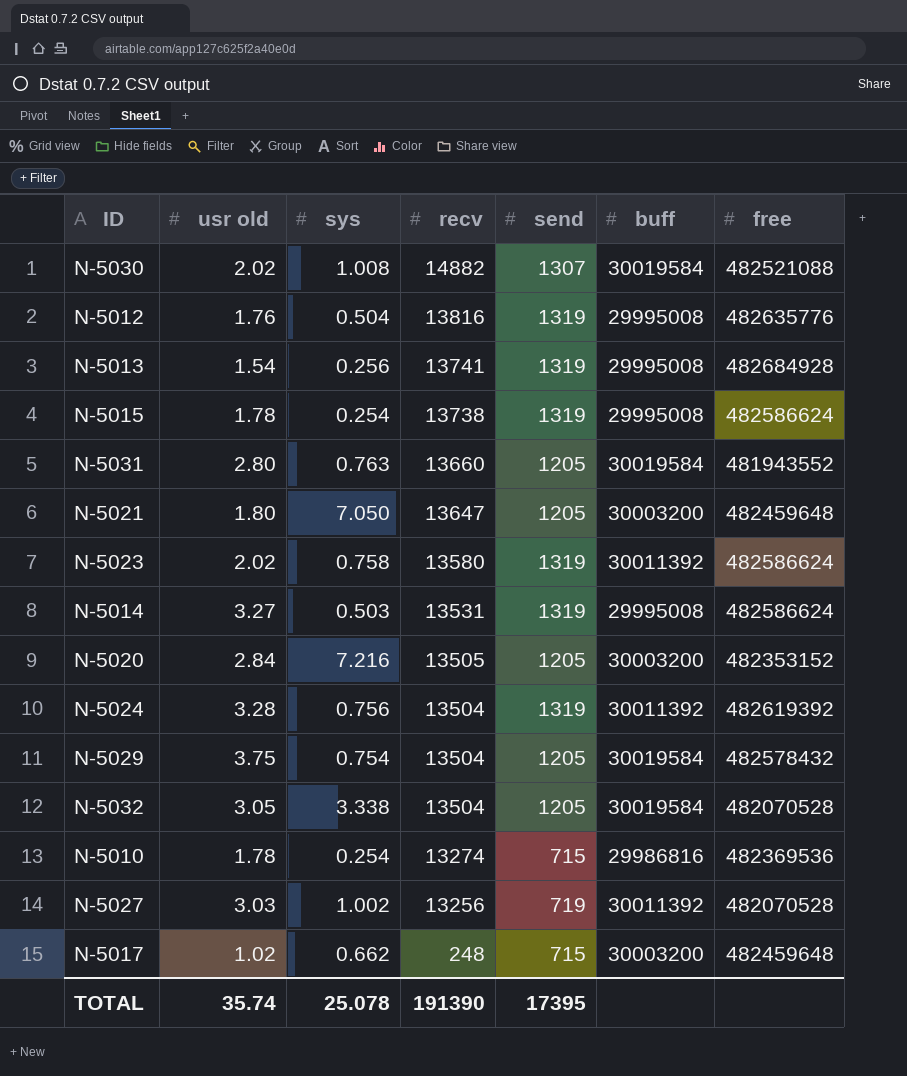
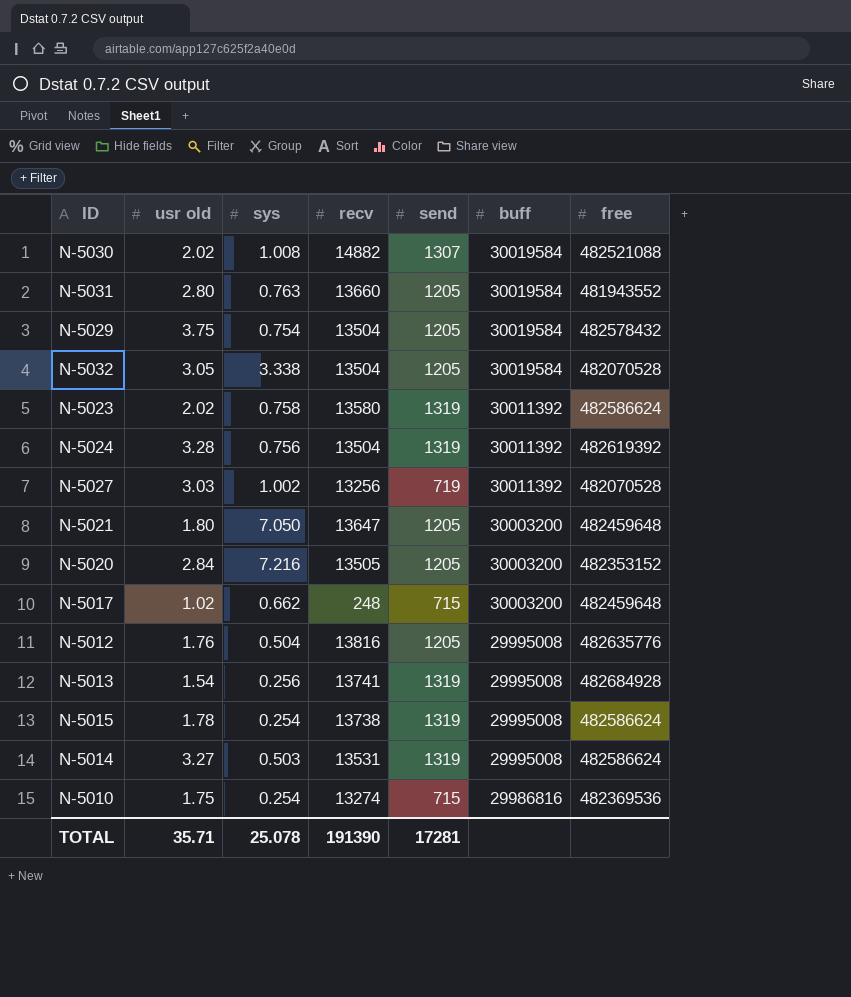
row order: recv descending -> buff descending
N-5012 | send: 1319 -> 1205
N-5010 | usr old: 1.78 -> 1.75
TOTAL | usr old: 35.74 -> 35.71
TOTAL | send: 17395 -> 17281

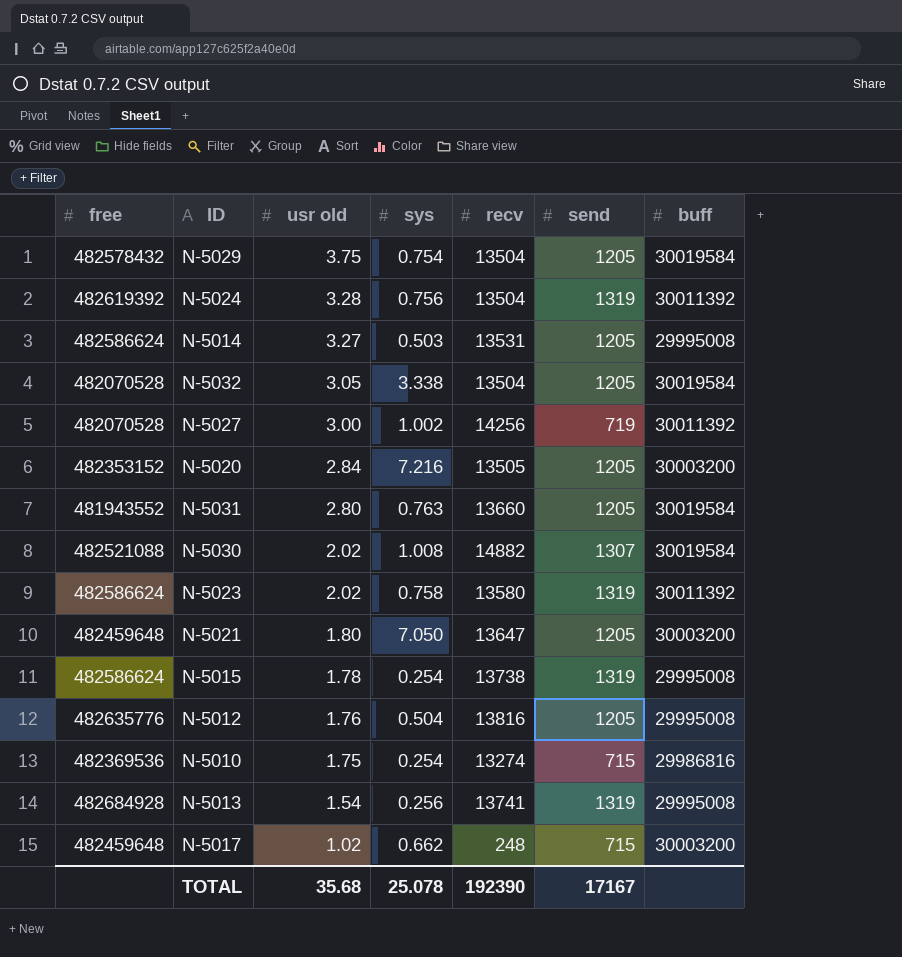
row order: buff descending -> usr old descending
column free | position: 7 -> 1
N-5014 | send: 1319 -> 1205
N-5027 | usr old: 3.03 -> 3.00
N-5027 | recv: 13256 -> 14256
TOTAL | usr old: 35.71 -> 35.68
TOTAL | recv: 191390 -> 192390
TOTAL | send: 17281 -> 17167

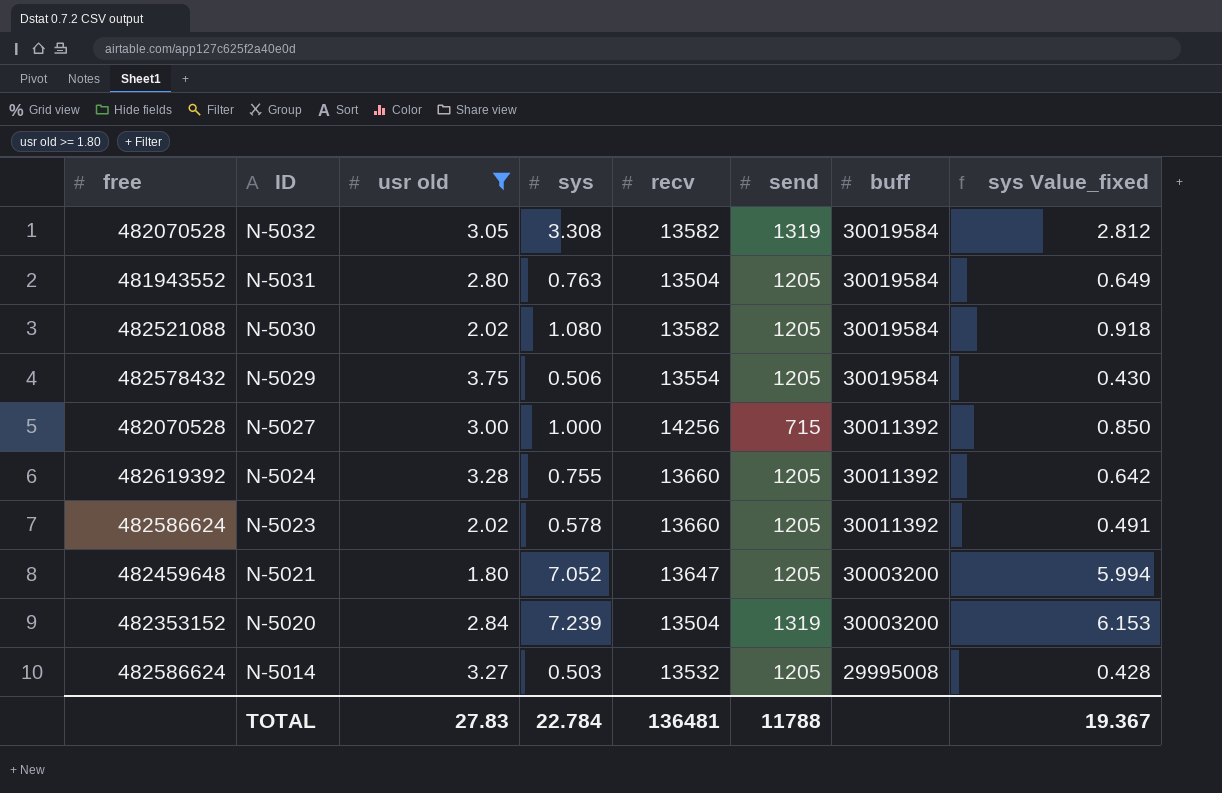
filter: none -> usr old >= 1.80
row order: usr old descending -> ID descending
column sys Value_fixed | formula: none -> [sys] * 0.85
N-5032 | sys: 3.338 -> 3.308
N-5032 | recv: 13504 -> 13582
N-5032 | send: 1205 -> 1319
N-5031 | recv: 13660 -> 13504
N-5030 | sys: 1.008 -> 1.080
N-5030 | recv: 14882 -> 13582
N-5030 | send: 1307 -> 1205
N-5029 | sys: 0.754 -> 0.506
N-5029 | recv: 13504 -> 13554
N-5027 | sys: 1.002 -> 1.000
N-5027 | send: 719 -> 715
N-5024 | sys: 0.756 -> 0.755
N-5024 | recv: 13504 -> 13660
N-5024 | send: 1319 -> 1205
N-5023 | sys: 0.758 -> 0.578
N-5023 | recv: 13580 -> 13660
N-5023 | send: 1319 -> 1205
N-5021 | sys: 7.050 -> 7.052
N-5020 | sys: 7.216 -> 7.239
N-5020 | recv: 13505 -> 13504
N-5020 | send: 1205 -> 1319
N-5014 | recv: 13531 -> 13532
TOTAL | usr old: 35.68 -> 27.83
TOTAL | sys: 25.078 -> 22.784
TOTAL | recv: 192390 -> 136481
TOTAL | send: 17167 -> 11788

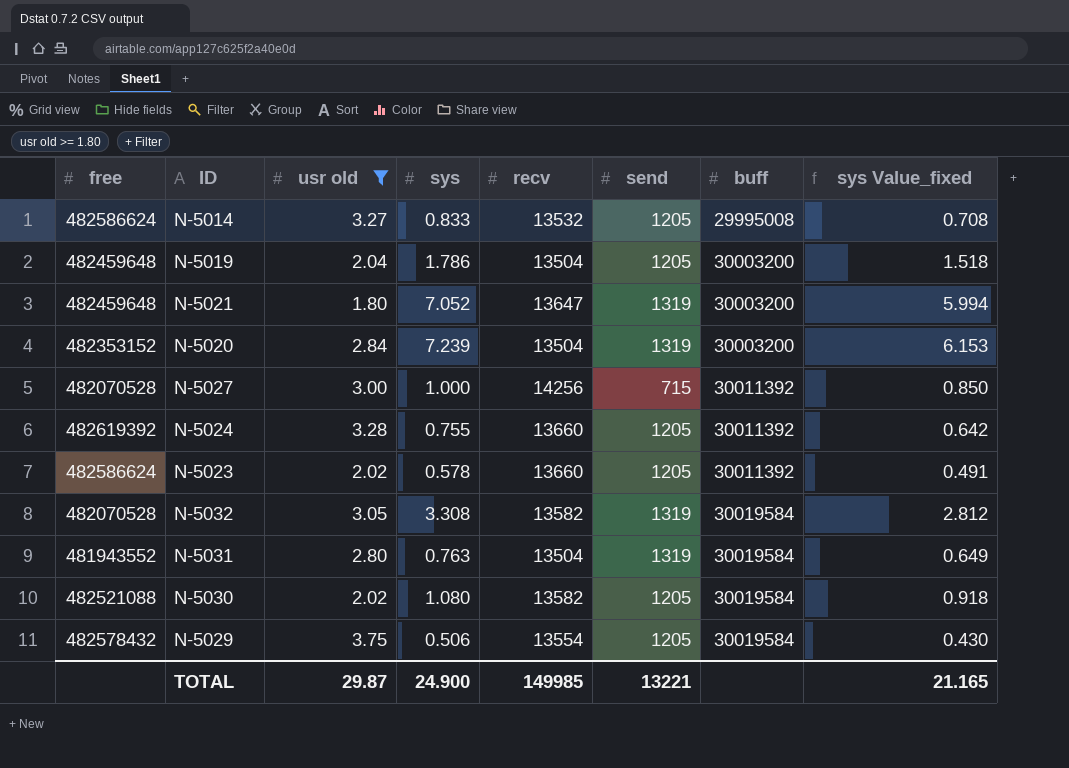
row order: ID descending -> buff ascending
N-5014 | sys: 0.503 -> 0.833
N-5014 | sys Value_fixed: 0.428 -> 0.708
row N-5019: none -> 482459648 | 2.04 | 1.786 | 13504 | 1205 | 30003200 | 1.518
N-5021 | send: 1205 -> 1319
N-5031 | send: 1205 -> 1319
TOTAL | usr old: 27.83 -> 29.87
TOTAL | sys: 22.784 -> 24.900
TOTAL | recv: 136481 -> 149985
TOTAL | send: 11788 -> 13221
TOTAL | sys Value_fixed: 19.367 -> 21.165

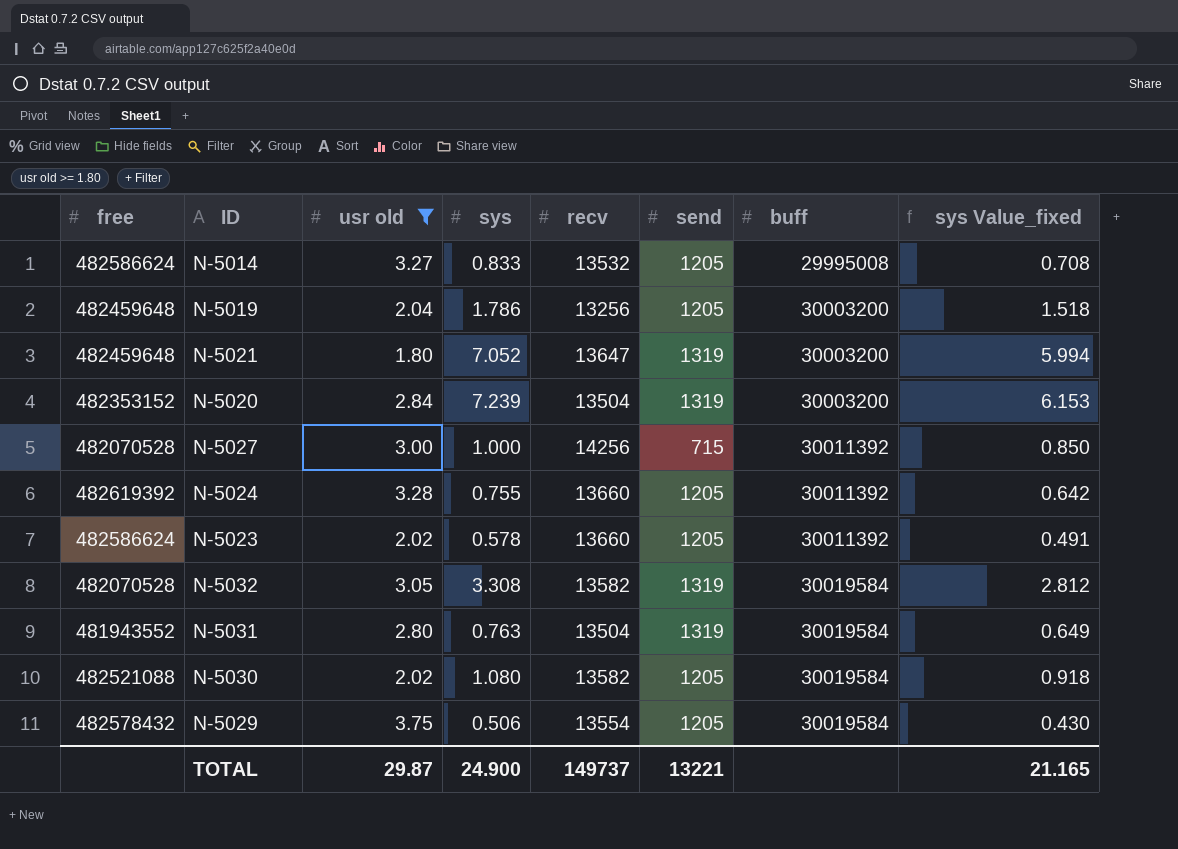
N-5019 | recv: 13504 -> 13256
TOTAL | recv: 149985 -> 149737

